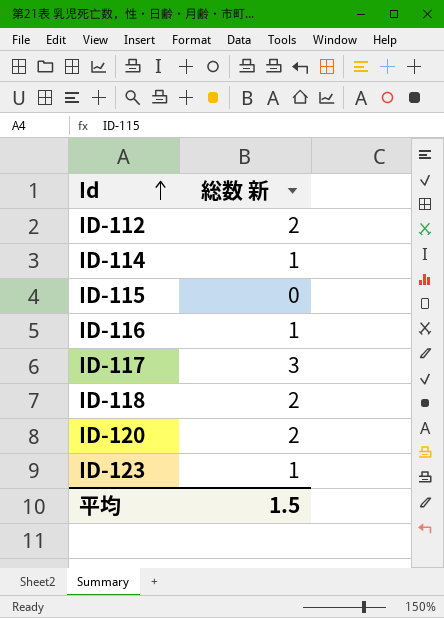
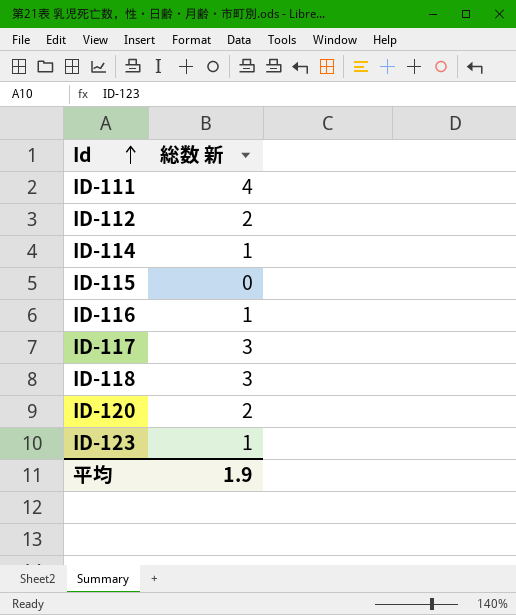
row ID-111: none -> 4
ID-118 | 総数 新: 2 -> 3
平均 | 総数 新: 1.5 -> 1.9

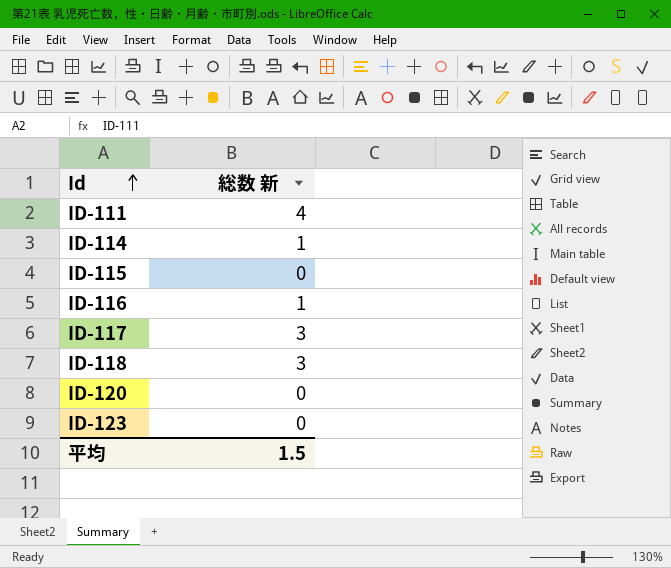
row ID-112: 2 -> none
ID-120 | 総数 新: 2 -> 0
ID-123 | 総数 新: 1 -> 0
平均 | 総数 新: 1.9 -> 1.5

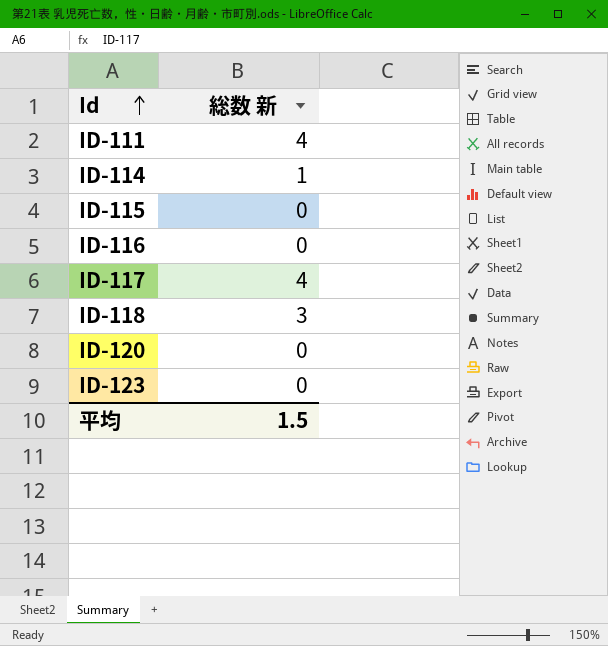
ID-116 | 総数 新: 1 -> 0
ID-117 | 総数 新: 3 -> 4

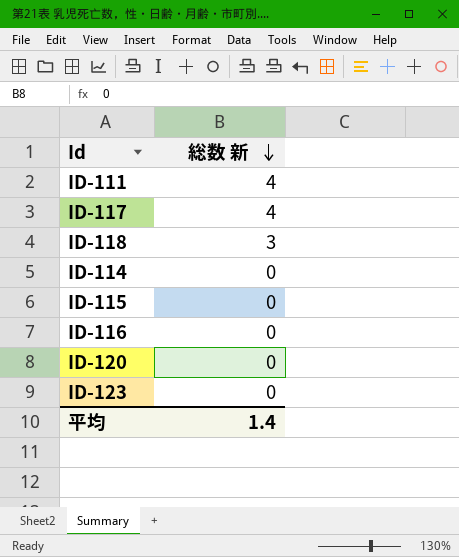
row order: Id ascending -> 総数 新 descending
ID-114 | 総数 新: 1 -> 0
平均 | 総数 新: 1.5 -> 1.4

